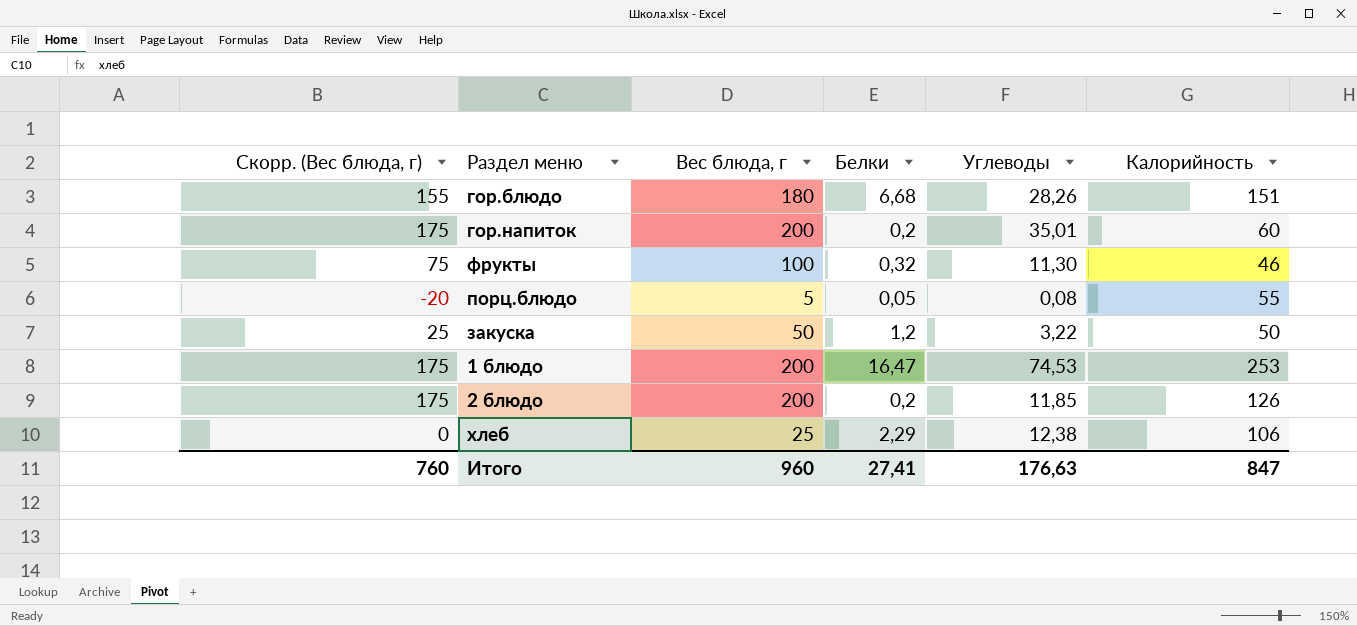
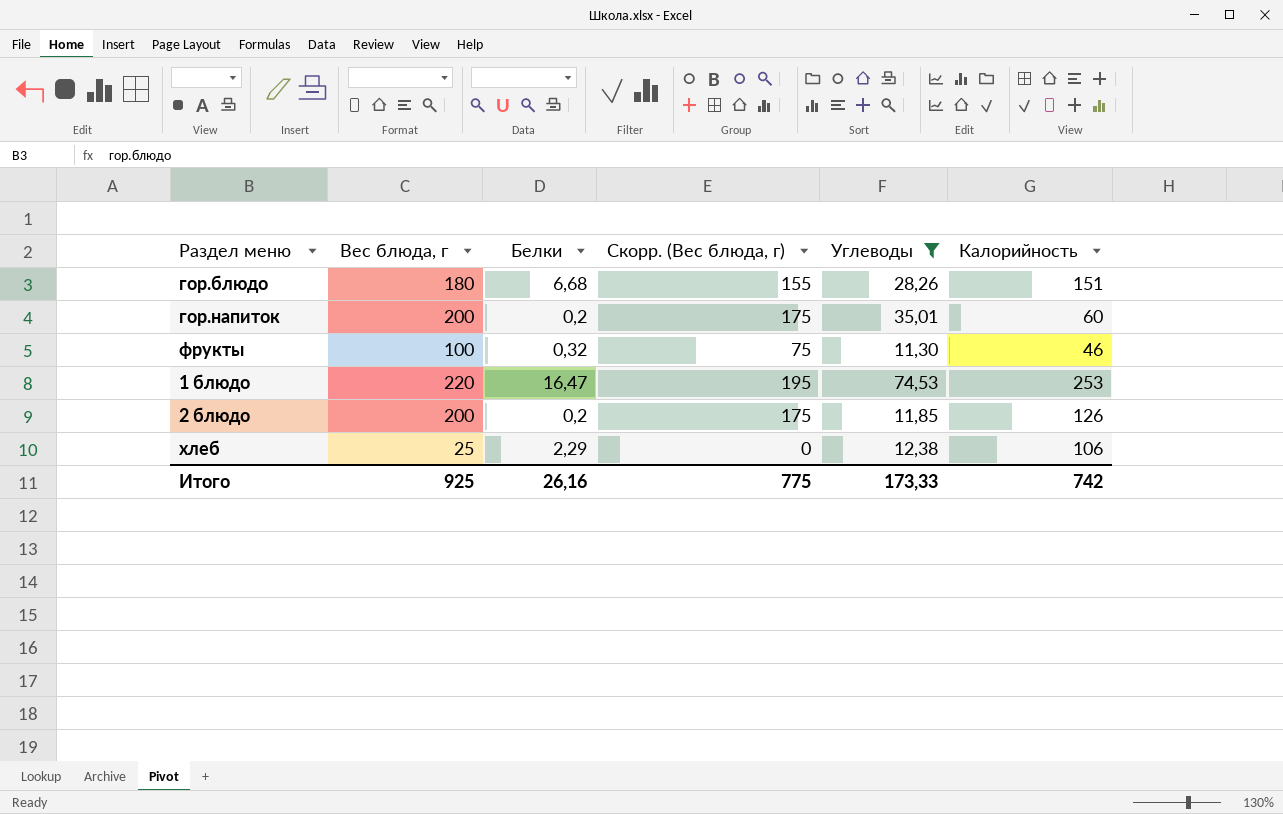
filter: none -> Углеводы >= 11,30
column Скорр. (Вес блюда, г) | position: 1 -> 4
1 блюдо | Вес блюда, г: 200 -> 220
1 блюдо | Скорр. (Вес блюда, г): 175 -> 195
Итого | Вес блюда, г: 960 -> 925
Итого | Белки: 27,41 -> 26,16
Итого | Скорр. (Вес блюда, г): 760 -> 775
Итого | Углеводы: 176,63 -> 173,33
Итого | Калорийность: 847 -> 742

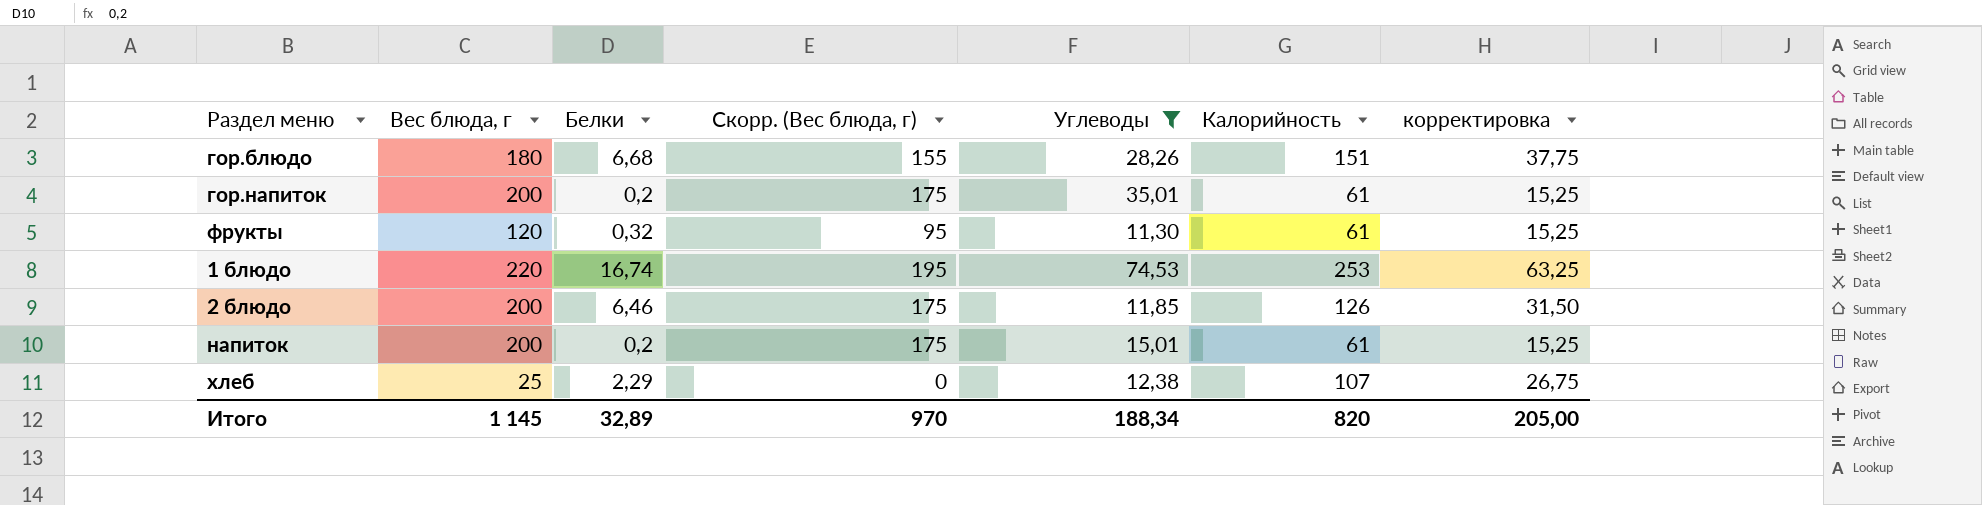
column корректировка | formula: none -> [Калорийность] * 0,25
гор.напиток | Калорийность: 60 -> 61
фрукты | Вес блюда, г: 100 -> 120
фрукты | Скорр. (Вес блюда, г): 75 -> 95
фрукты | Калорийность: 46 -> 61
1 блюдо | Белки: 16,47 -> 16,74
2 блюдо | Белки: 0,2 -> 6,46
row напиток: none -> 200 | 0,2 | 175 | 15,01 | 61 | 15,25
хлеб | Калорийность: 106 -> 107
Итого | Вес блюда, г: 925 -> 1 145
Итого | Белки: 26,16 -> 32,89
Итого | Скорр. (Вес блюда, г): 775 -> 970
Итого | Углеводы: 173,33 -> 188,34
Итого | Калорийность: 742 -> 820

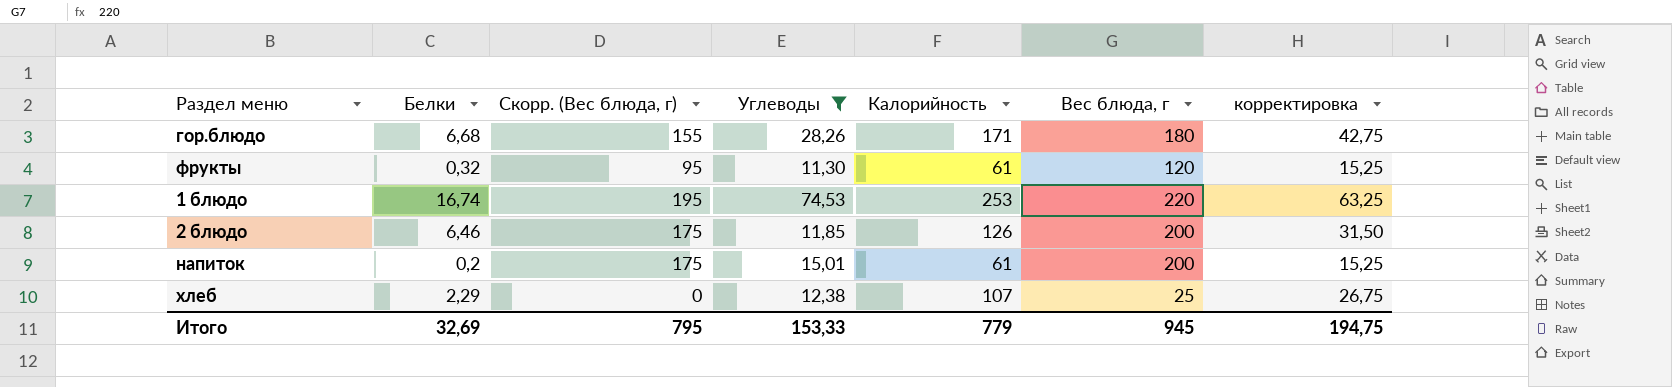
column Вес блюда, г | position: 2 -> 6
row гор.напиток: 200 | 0,2 | 175 | 35,01 | 61 | 15,25 -> none
гор.блюдо | Калорийность: 151 -> 171
гор.блюдо | корректировка: 37,75 -> 42,75
Итого | Белки: 32,89 -> 32,69
Итого | Скорр. (Вес блюда, г): 970 -> 795
Итого | Углеводы: 188,34 -> 153,33
Итого | Калорийность: 820 -> 779
Итого | Вес блюда, г: 1 145 -> 945
Итого | корректировка: 205,00 -> 194,75

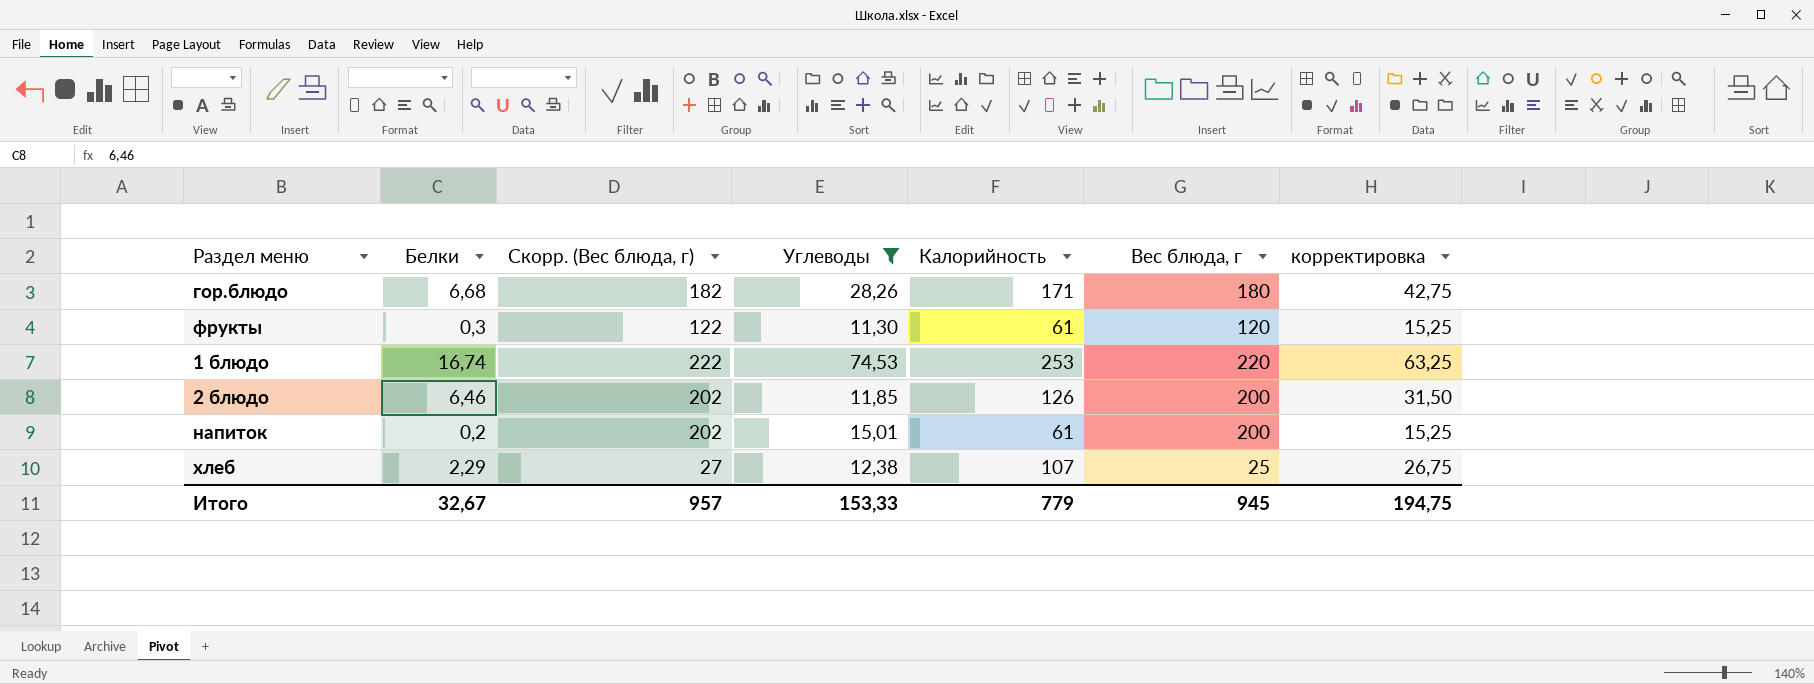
column Скорр. (Вес блюда, г) | formula: [Вес блюда, г] - 25 -> [Вес блюда, г] + 2
фрукты | Белки: 0,32 -> 0,3
Итого | Белки: 32,69 -> 32,67
Итого | Скорр. (Вес блюда, г): 795 -> 957

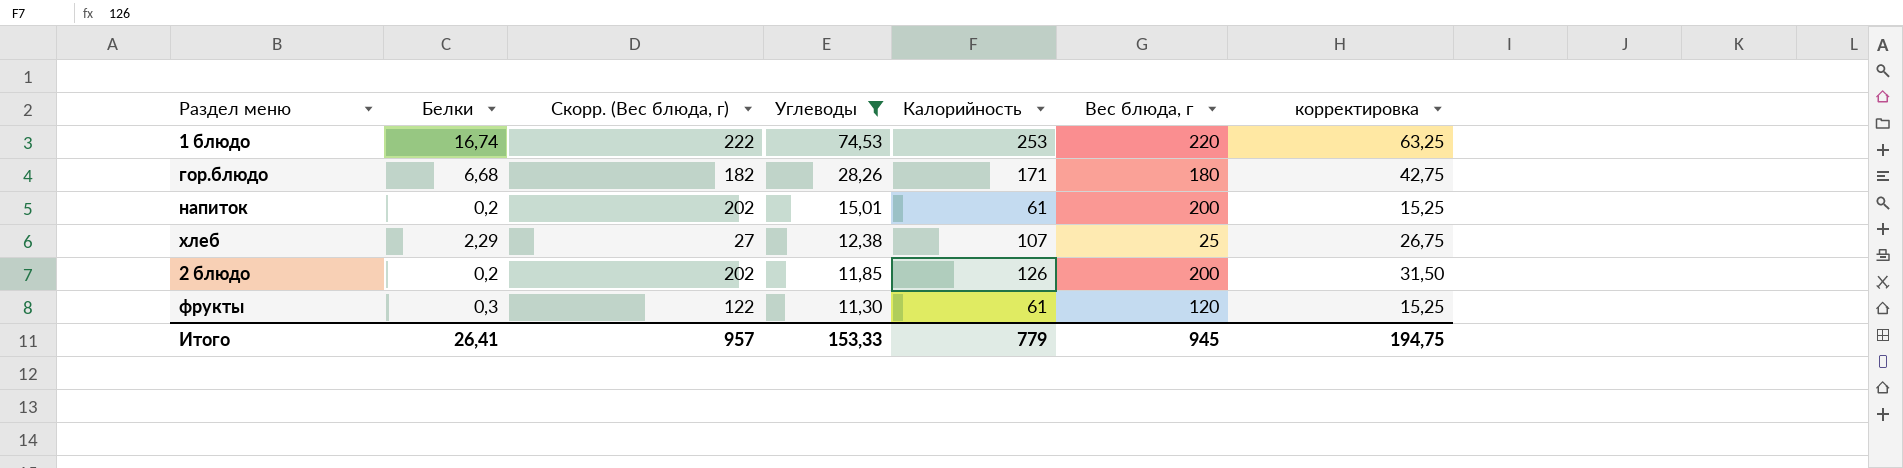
row order: none -> Углеводы descending
2 блюдо | Белки: 6,46 -> 0,2
Итого | Белки: 32,67 -> 26,41

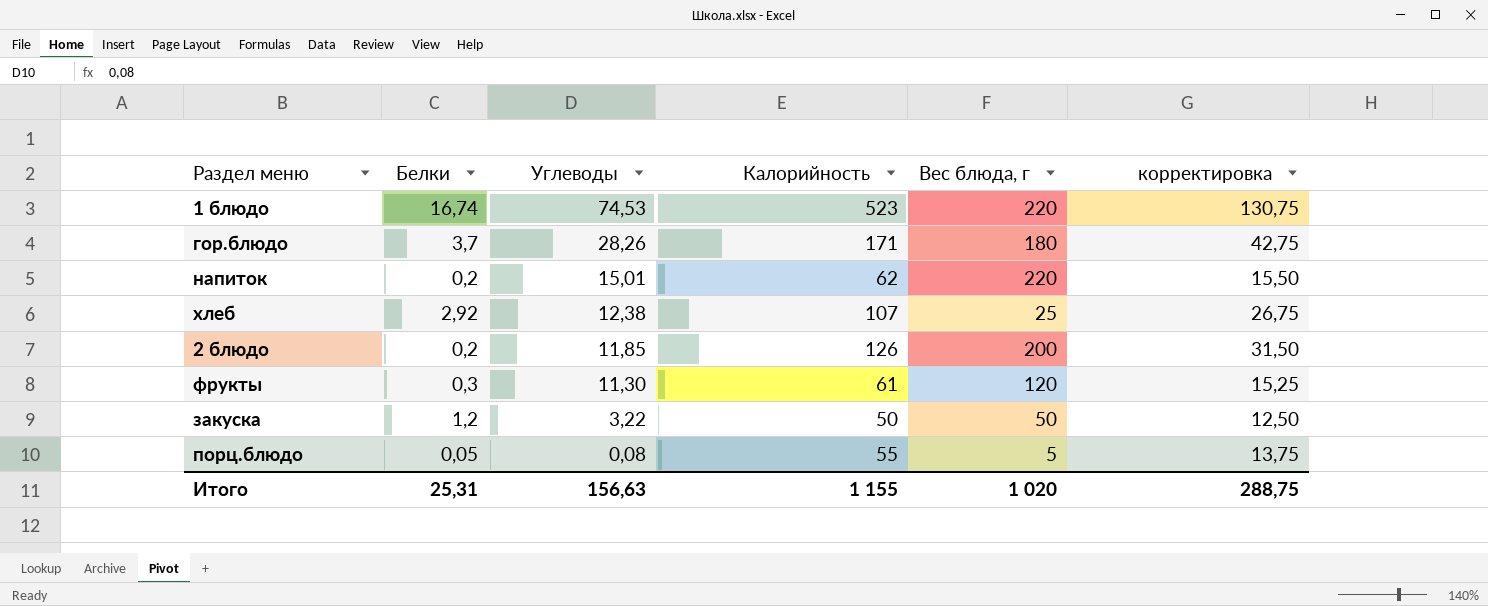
filter: Углеводы >= 11,30 -> none
column Скорр. (Вес блюда, г) | formula: [Вес блюда, г] + 2 -> none
1 блюдо | Калорийность: 253 -> 523
1 блюдо | корректировка: 63,25 -> 130,75
гор.блюдо | Белки: 6,68 -> 3,7
напиток | Калорийность: 61 -> 62
напиток | Вес блюда, г: 200 -> 220
напиток | корректировка: 15,25 -> 15,50
хлеб | Белки: 2,29 -> 2,92
Итого | Белки: 26,41 -> 25,31
Итого | Углеводы: 153,33 -> 156,63
Итого | Калорийность: 779 -> 1 155
Итого | Вес блюда, г: 945 -> 1 020
Итого | корректировка: 194,75 -> 288,75

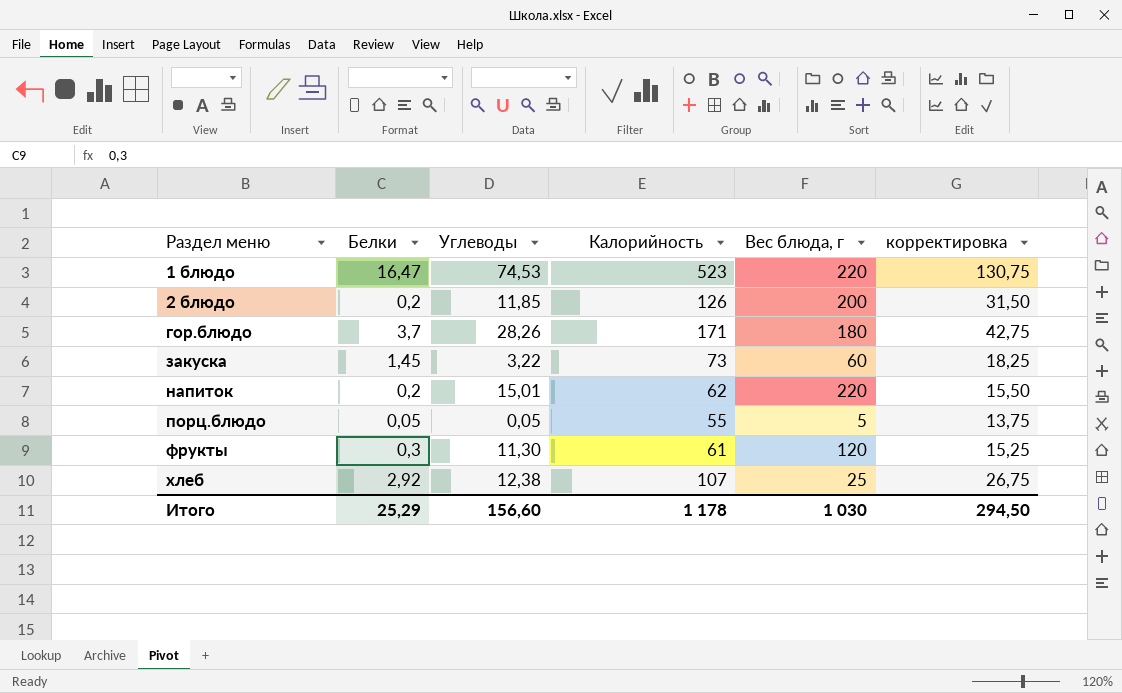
row order: Углеводы descending -> Раздел меню ascending
1 блюдо | Белки: 16,74 -> 16,47
закуска | Белки: 1,2 -> 1,45
закуска | Калорийность: 50 -> 73
закуска | Вес блюда, г: 50 -> 60
закуска | корректировка: 12,50 -> 18,25
порц.блюдо | Углеводы: 0,08 -> 0,05
Итого | Белки: 25,31 -> 25,29
Итого | Углеводы: 156,63 -> 156,60
Итого | Калорийность: 1 155 -> 1 178
Итого | Вес блюда, г: 1 020 -> 1 030
Итого | корректировка: 288,75 -> 294,50

